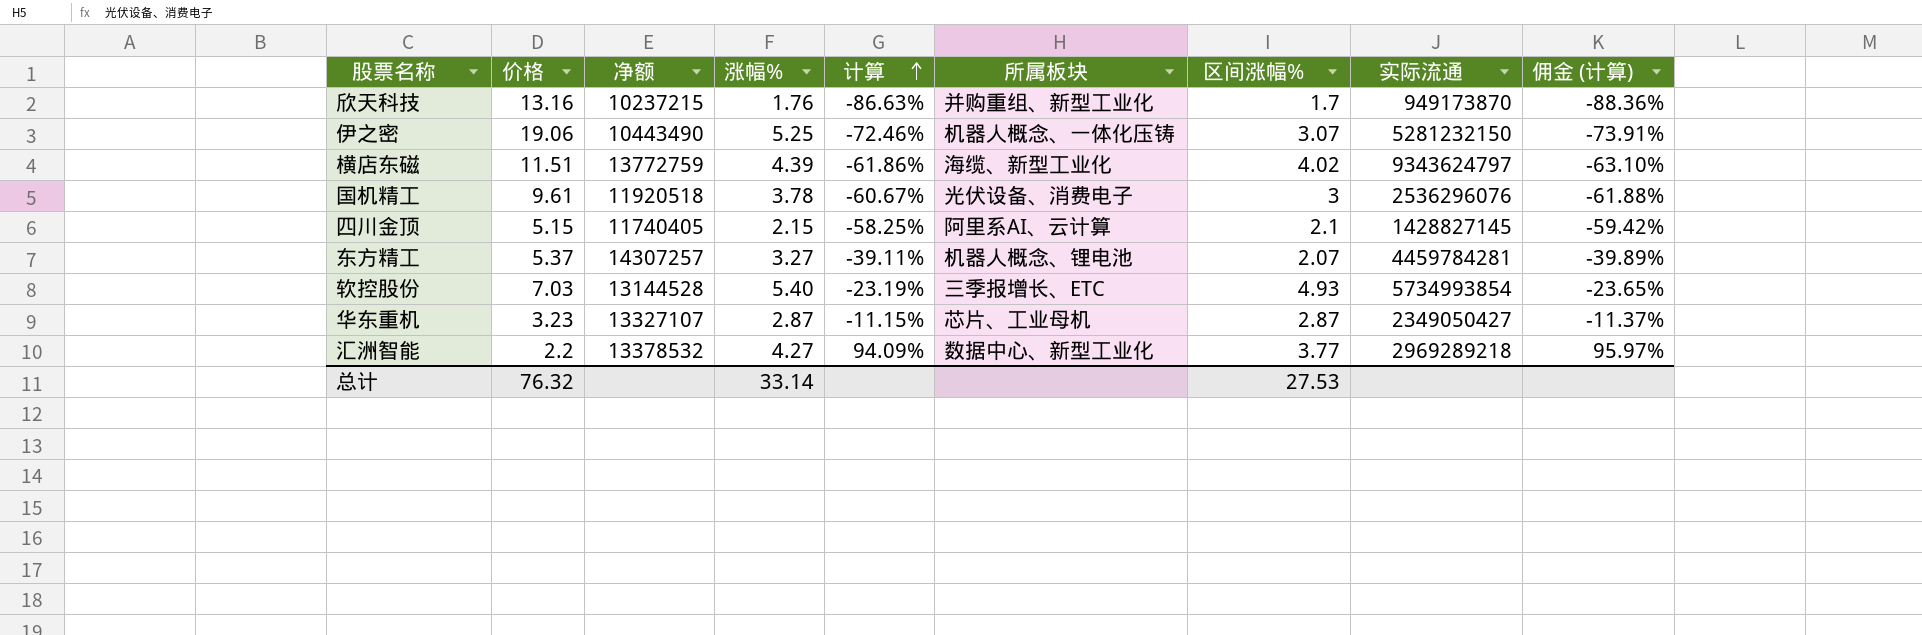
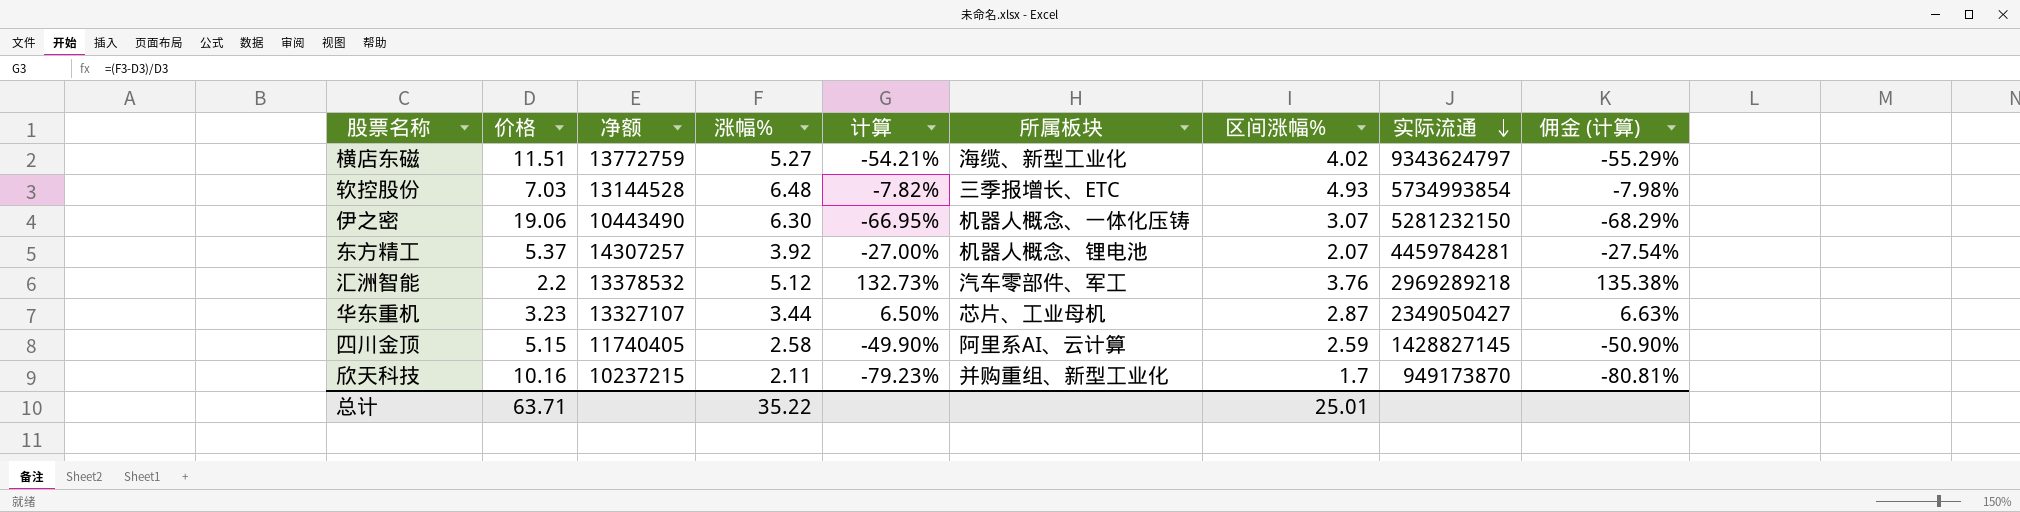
row order: 计算 ascending -> 实际流通 descending
row 国机精工: 9.61 | 11920518 | 3.78 | -60.67% | 光伏设备、消费电子 | 3 | 2536296076 | -61.88% -> none
横店东磁 | 涨幅%: 4.39 -> 5.27
横店东磁 | 计算: -61.86% -> -54.21%
横店东磁 | 佣金 (计算): -63.10% -> -55.29%
软控股份 | 涨幅%: 5.40 -> 6.48
软控股份 | 计算: -23.19% -> -7.82%
软控股份 | 佣金 (计算): -23.65% -> -7.98%
伊之密 | 涨幅%: 5.25 -> 6.30
伊之密 | 计算: -72.46% -> -66.95%
伊之密 | 佣金 (计算): -73.91% -> -68.29%
东方精工 | 涨幅%: 3.27 -> 3.92
东方精工 | 计算: -39.11% -> -27.00%
东方精工 | 佣金 (计算): -39.89% -> -27.54%
汇洲智能 | 涨幅%: 4.27 -> 5.12
汇洲智能 | 计算: 94.09% -> 132.73%
汇洲智能 | 所属板块: 数据中心、新型工业化 -> 汽车零部件、军工
汇洲智能 | 区间涨幅%: 3.77 -> 3.76
汇洲智能 | 佣金 (计算): 95.97% -> 135.38%
华东重机 | 涨幅%: 2.87 -> 3.44
华东重机 | 计算: -11.15% -> 6.50%
华东重机 | 佣金 (计算): -11.37% -> 6.63%
四川金顶 | 涨幅%: 2.15 -> 2.58
四川金顶 | 计算: -58.25% -> -49.90%
四川金顶 | 区间涨幅%: 2.1 -> 2.59
四川金顶 | 佣金 (计算): -59.42% -> -50.90%
欣天科技 | 价格: 13.16 -> 10.16
欣天科技 | 涨幅%: 1.76 -> 2.11
欣天科技 | 计算: -86.63% -> -79.23%
欣天科技 | 佣金 (计算): -88.36% -> -80.81%
总计 | 价格: 76.32 -> 63.71
总计 | 涨幅%: 33.14 -> 35.22
总计 | 区间涨幅%: 27.53 -> 25.01

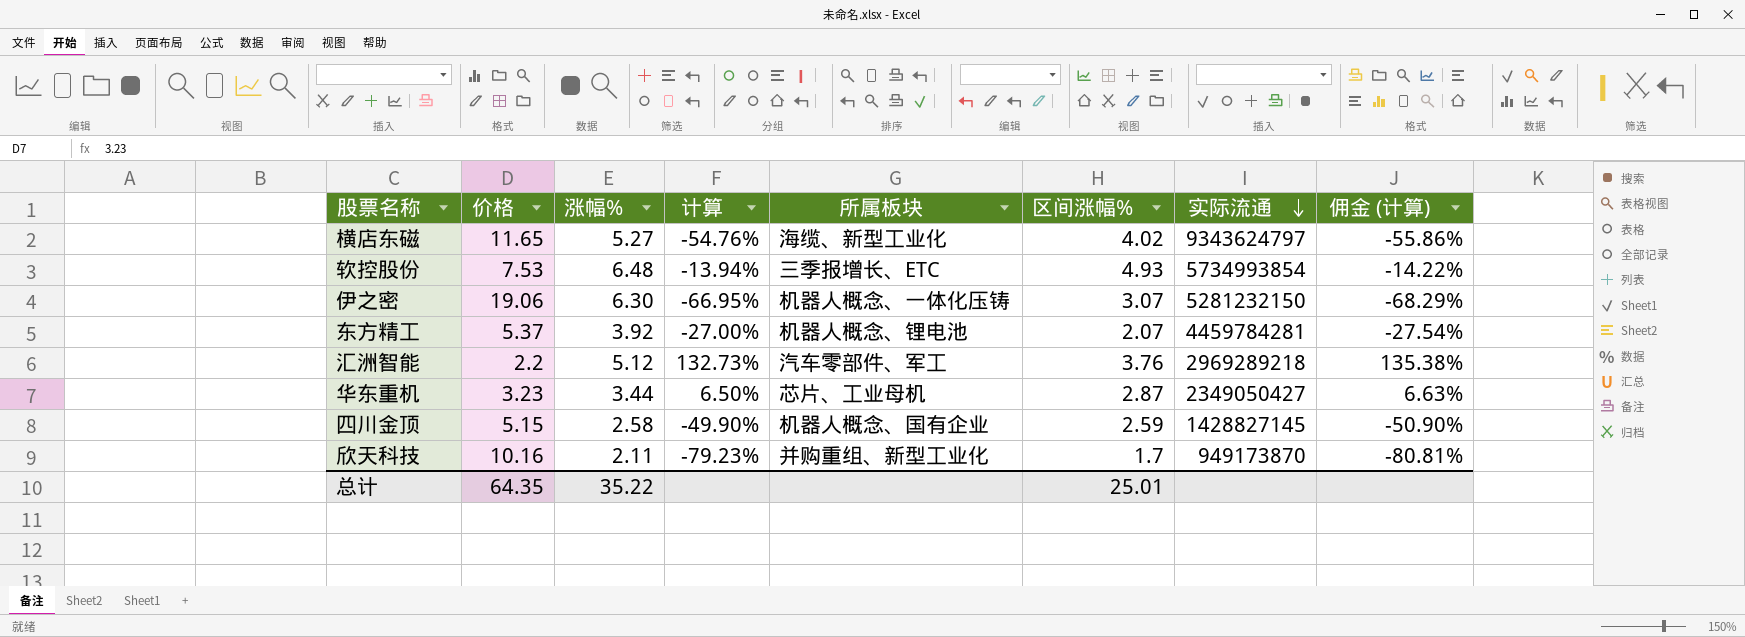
column 净额 | position: 3 -> none
横店东磁 | 价格: 11.51 -> 11.65
横店东磁 | 计算: -54.21% -> -54.76%
横店东磁 | 佣金 (计算): -55.29% -> -55.86%
软控股份 | 价格: 7.03 -> 7.53
软控股份 | 计算: -7.82% -> -13.94%
软控股份 | 佣金 (计算): -7.98% -> -14.22%
四川金顶 | 所属板块: 阿里系AI、云计算 -> 机器人概念、国有企业
总计 | 价格: 63.71 -> 64.35

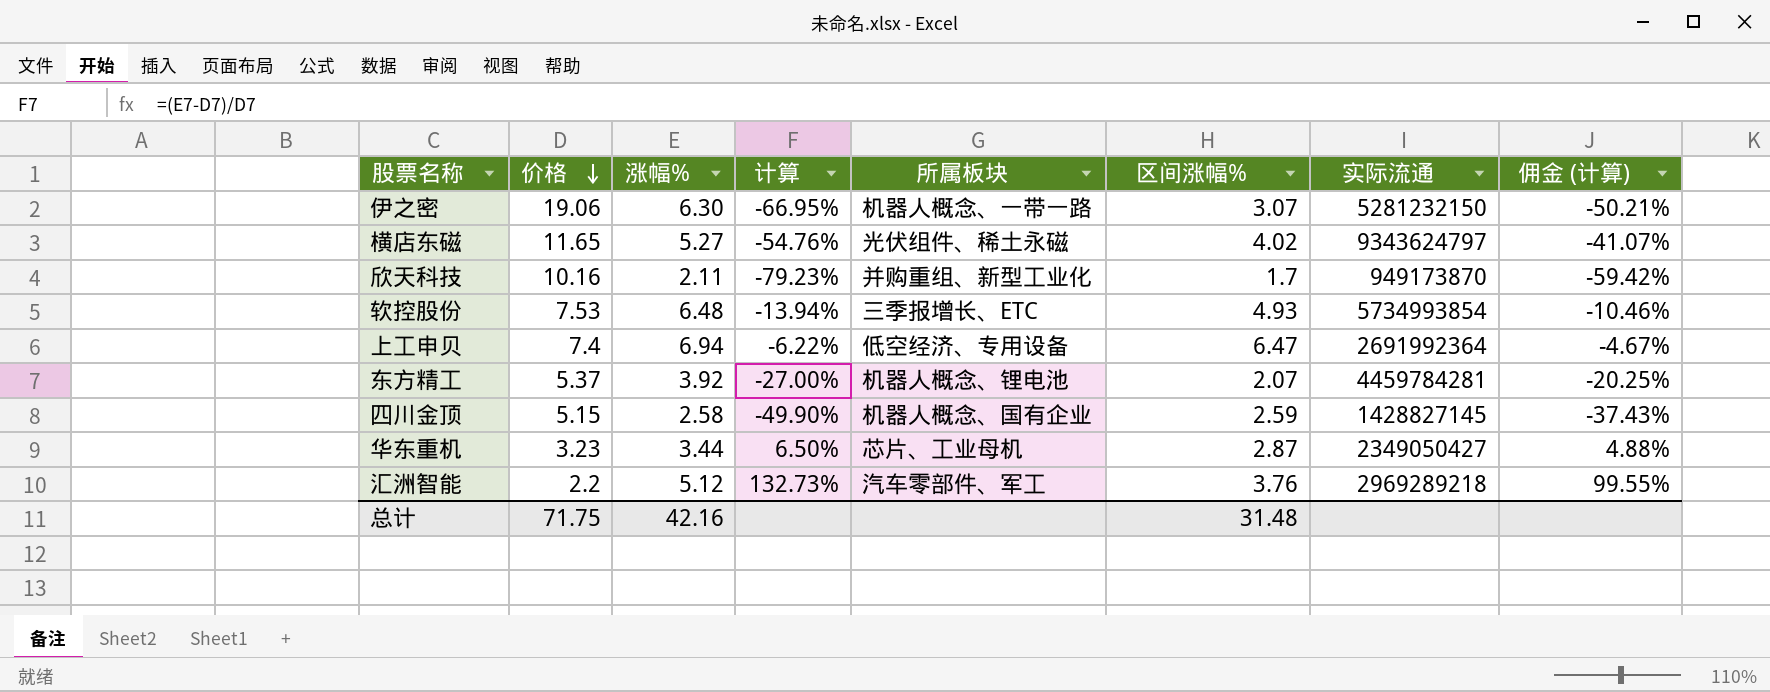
row order: 实际流通 descending -> 价格 descending
column 佣金 (计算) | formula: [计算] * 1.02 -> [计算] * 0.75
伊之密 | 所属板块: 机器人概念、一体化压铸 -> 机器人概念、一带一路
横店东磁 | 所属板块: 海缆、新型工业化 -> 光伏组件、稀土永磁
row 上工申贝: none -> 7.4 | 6.94 | -6.22% | 低空经济、专用设备 | 6.47 | 2691992364 | -4.67%
总计 | 价格: 64.35 -> 71.75
总计 | 涨幅%: 35.22 -> 42.16
总计 | 区间涨幅%: 25.01 -> 31.48

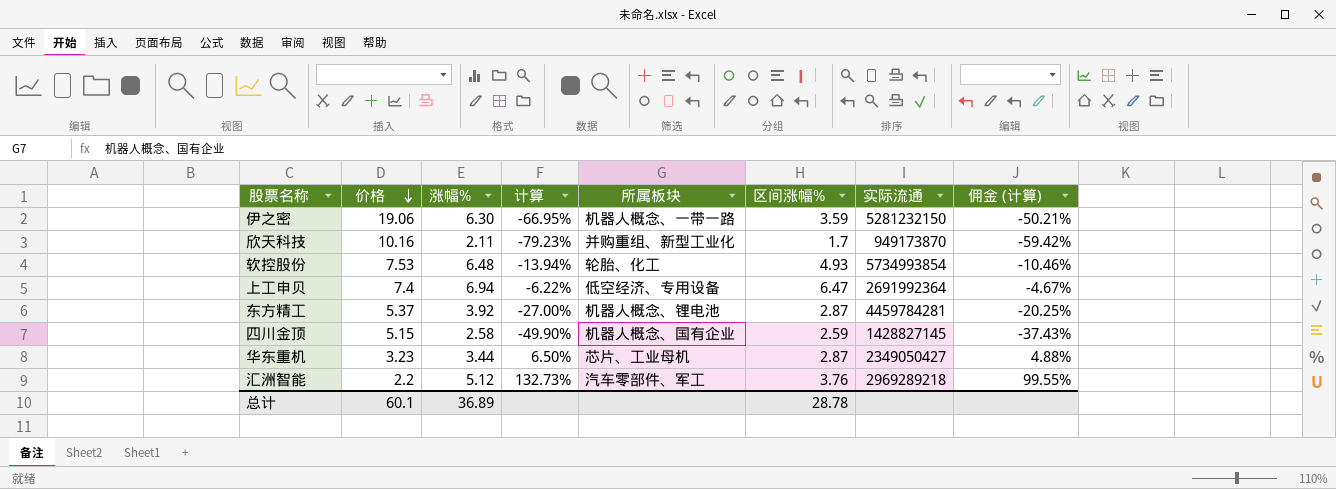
row 横店东磁: 11.65 | 5.27 | -54.76% | 光伏组件、稀土永磁 | 4.02 | 9343624797 | -41.07% -> none
伊之密 | 区间涨幅%: 3.07 -> 3.59
软控股份 | 所属板块: 三季报增长、ETC -> 轮胎、化工
东方精工 | 区间涨幅%: 2.07 -> 2.87
总计 | 价格: 71.75 -> 60.1
总计 | 涨幅%: 42.16 -> 36.89
总计 | 区间涨幅%: 31.48 -> 28.78

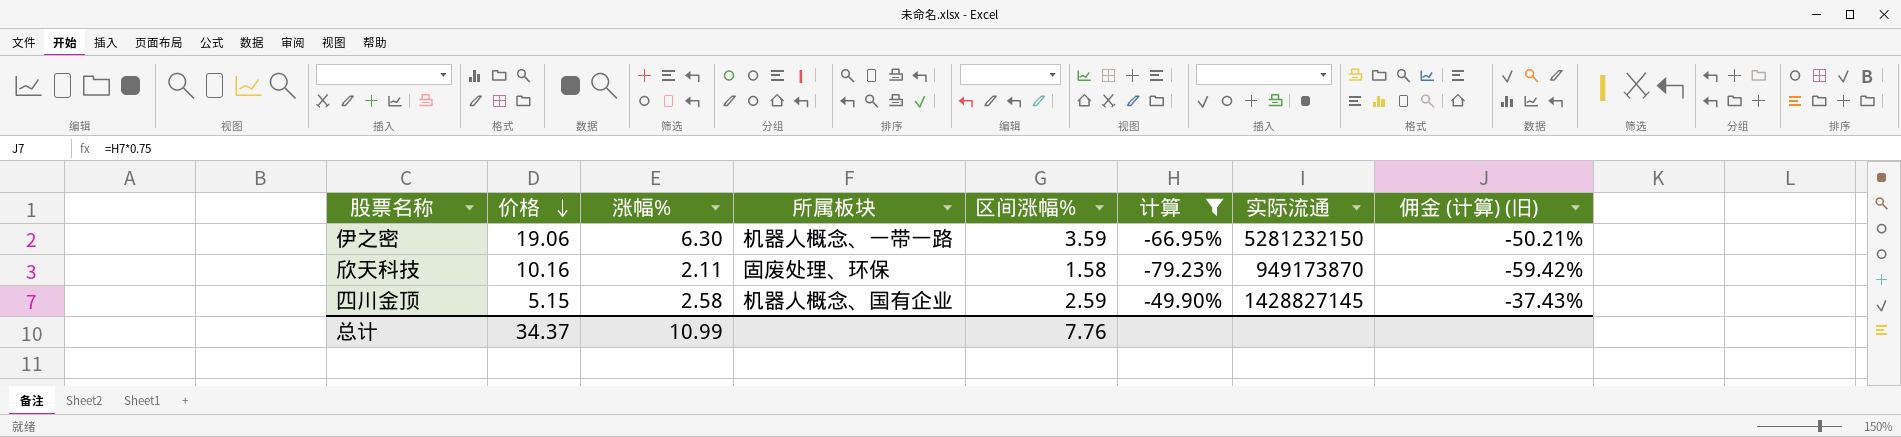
filter: none -> 计算 <= -49.90%
column 计算 | position: 4 -> 6
column name: 佣金 (计算) -> 佣金 (计算) (旧)
欣天科技 | 所属板块: 并购重组、新型工业化 -> 固废处理、环保
欣天科技 | 区间涨幅%: 1.7 -> 1.58
总计 | 价格: 60.1 -> 34.37
总计 | 涨幅%: 36.89 -> 10.99
总计 | 区间涨幅%: 28.78 -> 7.76

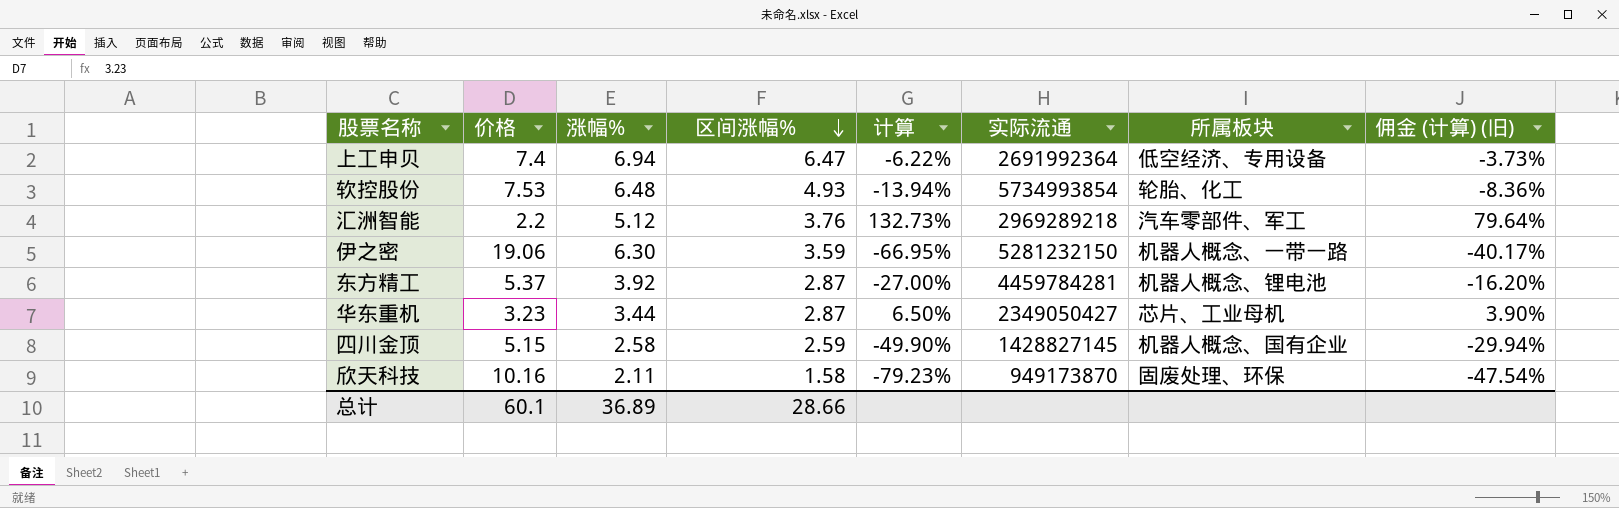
filter: 计算 <= -49.90% -> none
row order: 价格 descending -> 区间涨幅% descending
column 所属板块 | position: 4 -> 7
column 佣金 (计算) (旧) | formula: [计算] * 0.75 -> [计算] * 0.6
总计 | 价格: 34.37 -> 60.1
总计 | 涨幅%: 10.99 -> 36.89
总计 | 区间涨幅%: 7.76 -> 28.66

